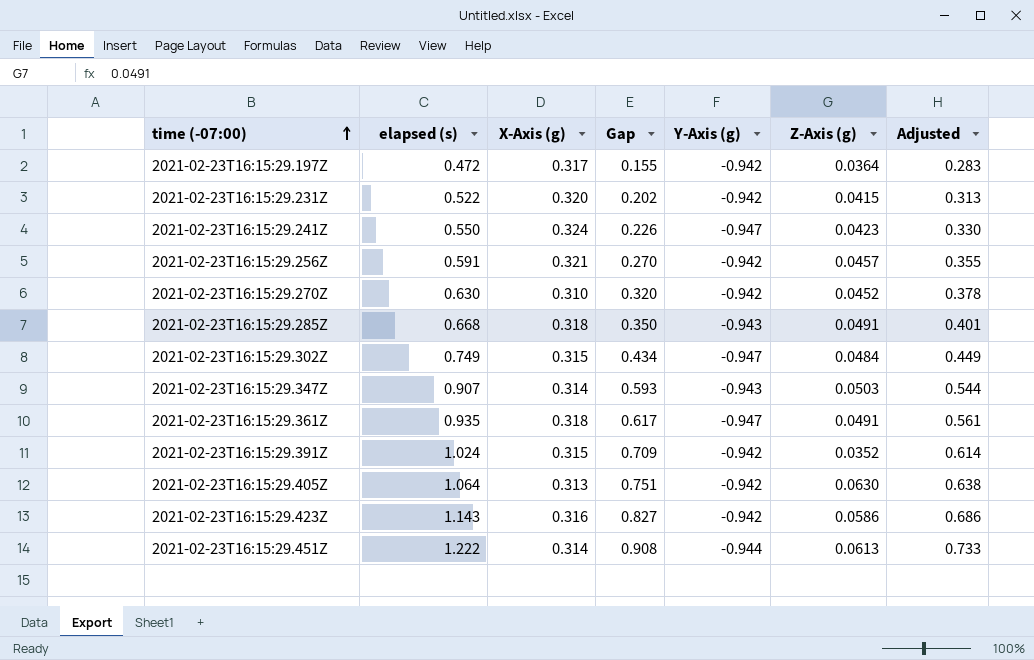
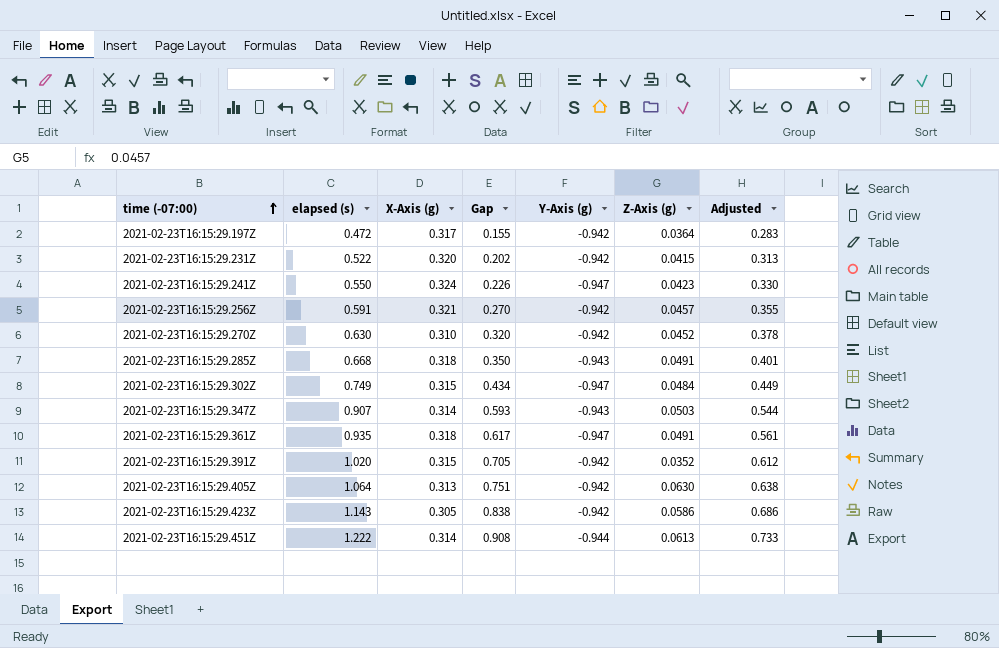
2021-02-23T16:15:29.391Z | elapsed (s): 1.024 -> 1.020
2021-02-23T16:15:29.391Z | Gap: 0.709 -> 0.705
2021-02-23T16:15:29.391Z | Adjusted: 0.614 -> 0.612
2021-02-23T16:15:29.423Z | X-Axis (g): 0.316 -> 0.305
2021-02-23T16:15:29.423Z | Gap: 0.827 -> 0.838

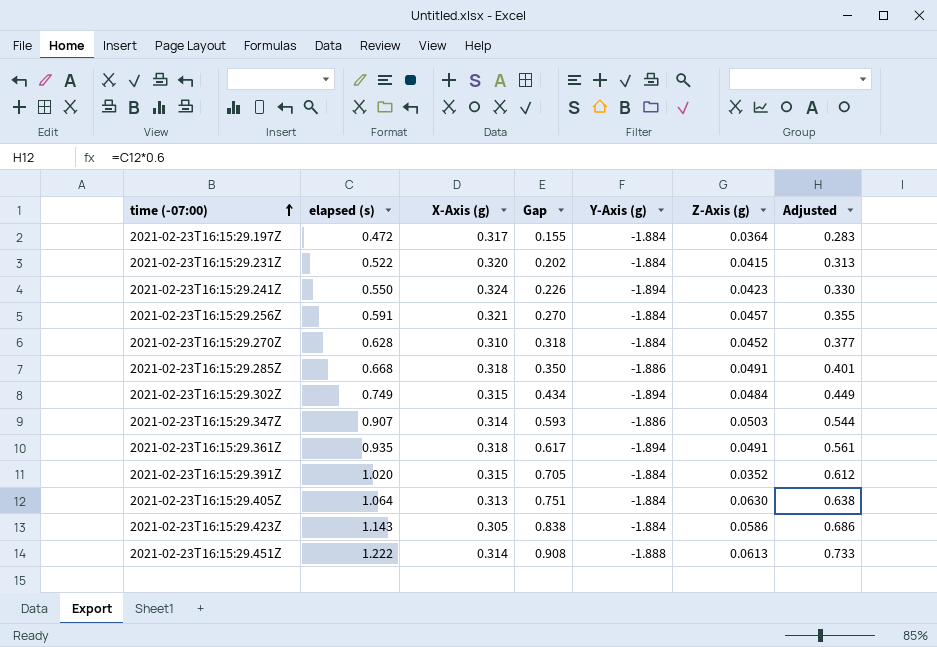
2021-02-23T16:15:29.197Z | Y-Axis (g): -0.942 -> -1.884
2021-02-23T16:15:29.231Z | Y-Axis (g): -0.942 -> -1.884
2021-02-23T16:15:29.241Z | Y-Axis (g): -0.947 -> -1.894
2021-02-23T16:15:29.256Z | Y-Axis (g): -0.942 -> -1.884
2021-02-23T16:15:29.270Z | elapsed (s): 0.630 -> 0.628
2021-02-23T16:15:29.270Z | Gap: 0.320 -> 0.318
2021-02-23T16:15:29.270Z | Y-Axis (g): -0.942 -> -1.884
2021-02-23T16:15:29.270Z | Adjusted: 0.378 -> 0.377
2021-02-23T16:15:29.285Z | Y-Axis (g): -0.943 -> -1.886
2021-02-23T16:15:29.302Z | Y-Axis (g): -0.947 -> -1.894
2021-02-23T16:15:29.347Z | Y-Axis (g): -0.943 -> -1.886
2021-02-23T16:15:29.361Z | Y-Axis (g): -0.947 -> -1.894
2021-02-23T16:15:29.391Z | Y-Axis (g): -0.942 -> -1.884
2021-02-23T16:15:29.405Z | Y-Axis (g): -0.942 -> -1.884
2021-02-23T16:15:29.423Z | Y-Axis (g): -0.942 -> -1.884
2021-02-23T16:15:29.451Z | Y-Axis (g): -0.944 -> -1.888

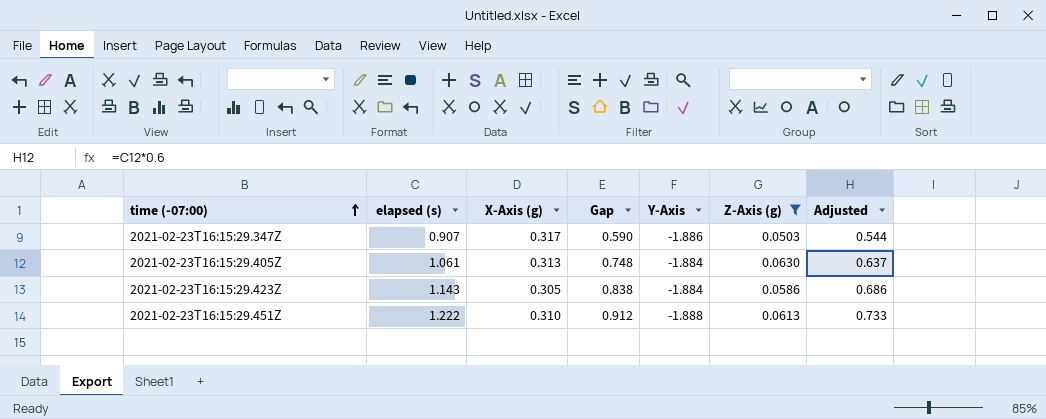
filter: none -> Z-Axis (g) >= 0.0503
column name: Y-Axis (g) -> Y-Axis
2021-02-23T16:15:29.347Z | X-Axis (g): 0.314 -> 0.317
2021-02-23T16:15:29.347Z | Gap: 0.593 -> 0.590
2021-02-23T16:15:29.405Z | elapsed (s): 1.064 -> 1.061
2021-02-23T16:15:29.405Z | Gap: 0.751 -> 0.748
2021-02-23T16:15:29.405Z | Adjusted: 0.638 -> 0.637
2021-02-23T16:15:29.451Z | X-Axis (g): 0.314 -> 0.310
2021-02-23T16:15:29.451Z | Gap: 0.908 -> 0.912

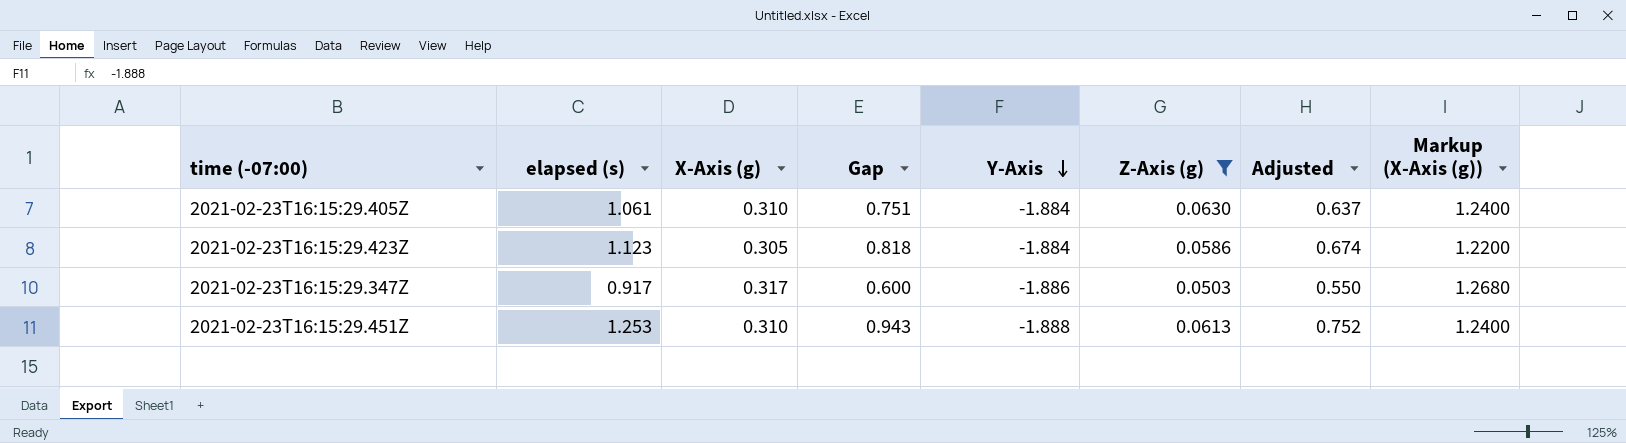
row order: time (-07:00) ascending -> Y-Axis descending
column Markup (X-Axis (g)) | formula: none -> [X-Axis (g)] * 4
2021-02-23T16:15:29.405Z | X-Axis (g): 0.313 -> 0.310
2021-02-23T16:15:29.405Z | Gap: 0.748 -> 0.751
2021-02-23T16:15:29.423Z | elapsed (s): 1.143 -> 1.123
2021-02-23T16:15:29.423Z | Gap: 0.838 -> 0.818
2021-02-23T16:15:29.423Z | Adjusted: 0.686 -> 0.674
2021-02-23T16:15:29.347Z | elapsed (s): 0.907 -> 0.917
2021-02-23T16:15:29.347Z | Gap: 0.590 -> 0.600
2021-02-23T16:15:29.347Z | Adjusted: 0.544 -> 0.550
2021-02-23T16:15:29.451Z | elapsed (s): 1.222 -> 1.253
2021-02-23T16:15:29.451Z | Gap: 0.912 -> 0.943
2021-02-23T16:15:29.451Z | Adjusted: 0.733 -> 0.752

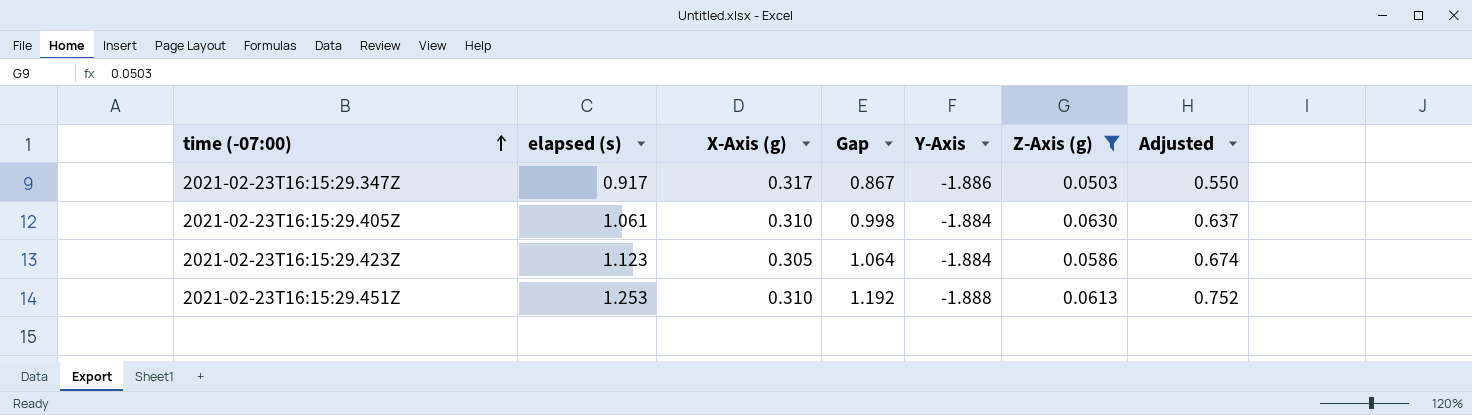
row order: Y-Axis descending -> time (-07:00) ascending
column Markup (X-Axis (g)) | formula: [X-Axis (g)] * 4 -> none
column Gap | formula: [elapsed (s)] - [X-Axis (g)] -> [elapsed (s)] - [Z-Axis (g)]

